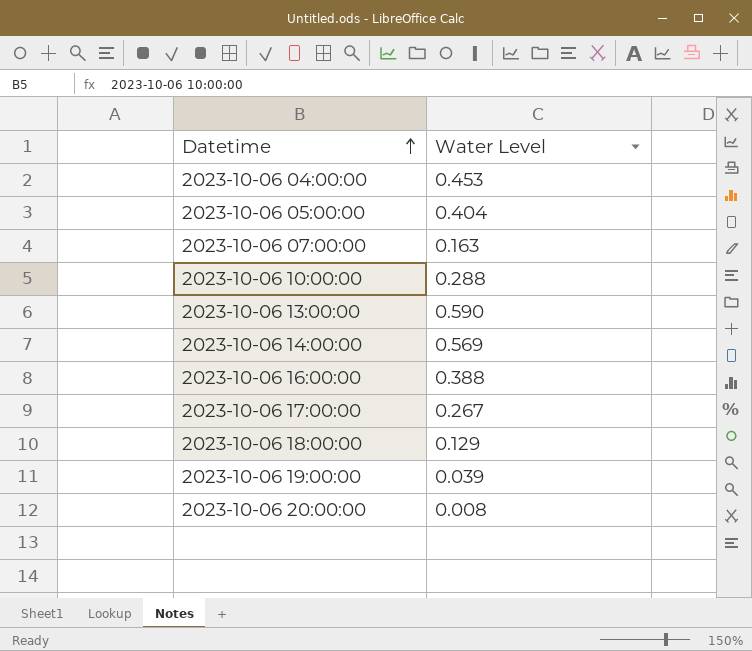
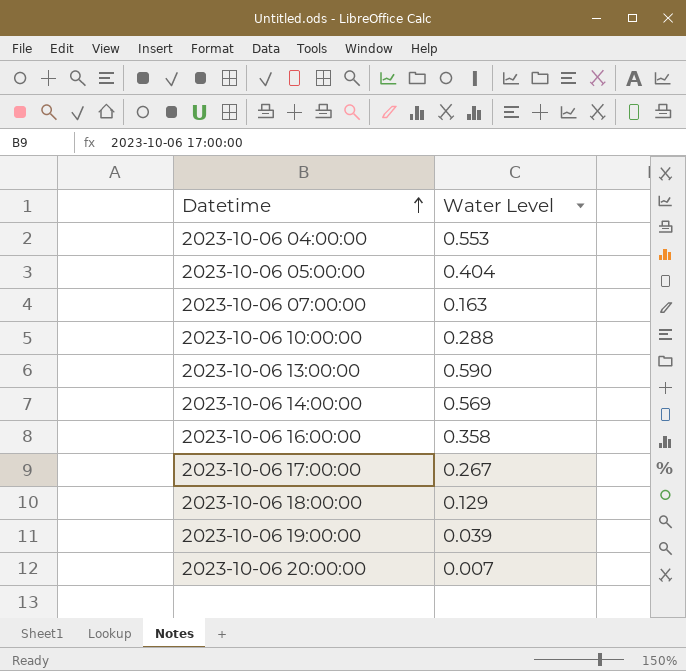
2023-10-06 04:00:00 | Water Level: 0.453 -> 0.553
2023-10-06 16:00:00 | Water Level: 0.388 -> 0.358
2023-10-06 20:00:00 | Water Level: 0.008 -> 0.007

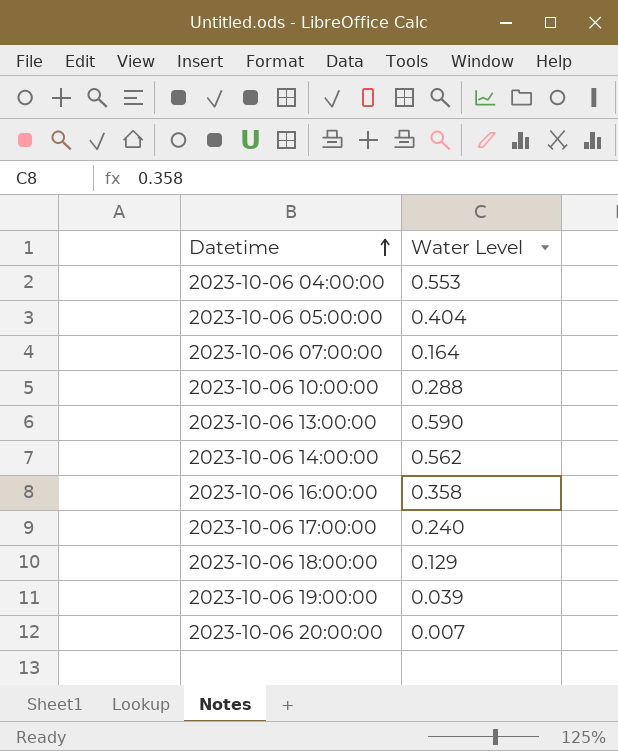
2023-10-06 07:00:00 | Water Level: 0.163 -> 0.164
2023-10-06 14:00:00 | Water Level: 0.569 -> 0.562
2023-10-06 17:00:00 | Water Level: 0.267 -> 0.240

